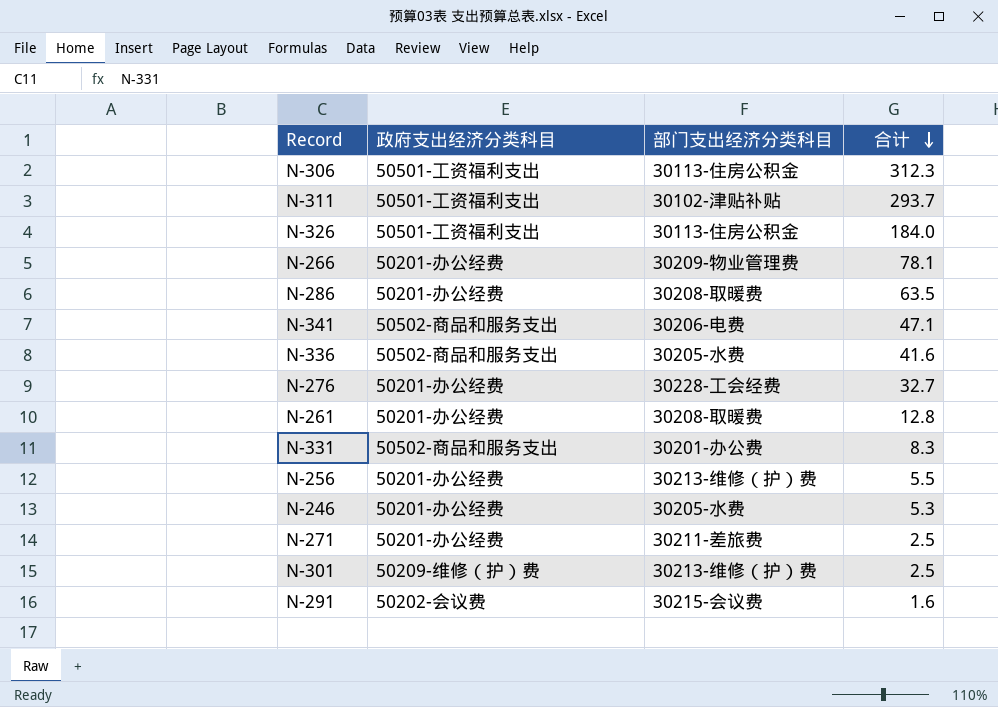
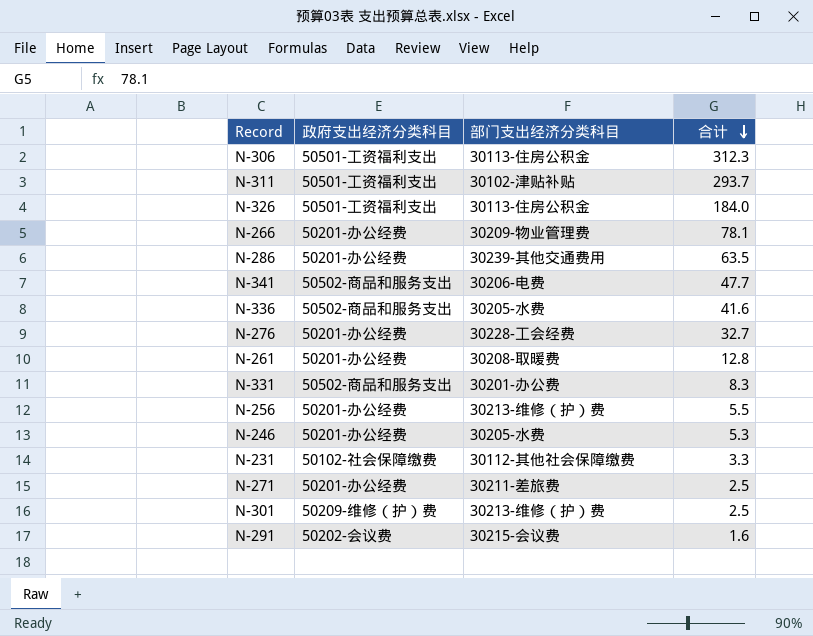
N-286 | 部门支出经济分类科目: 30208-取暖费 -> 30239-其他交通费用
N-341 | 合计: 47.1 -> 47.7
row N-231: none -> 50102-社会保障缴费 | 30112-其他社会保障缴费 | 3.3

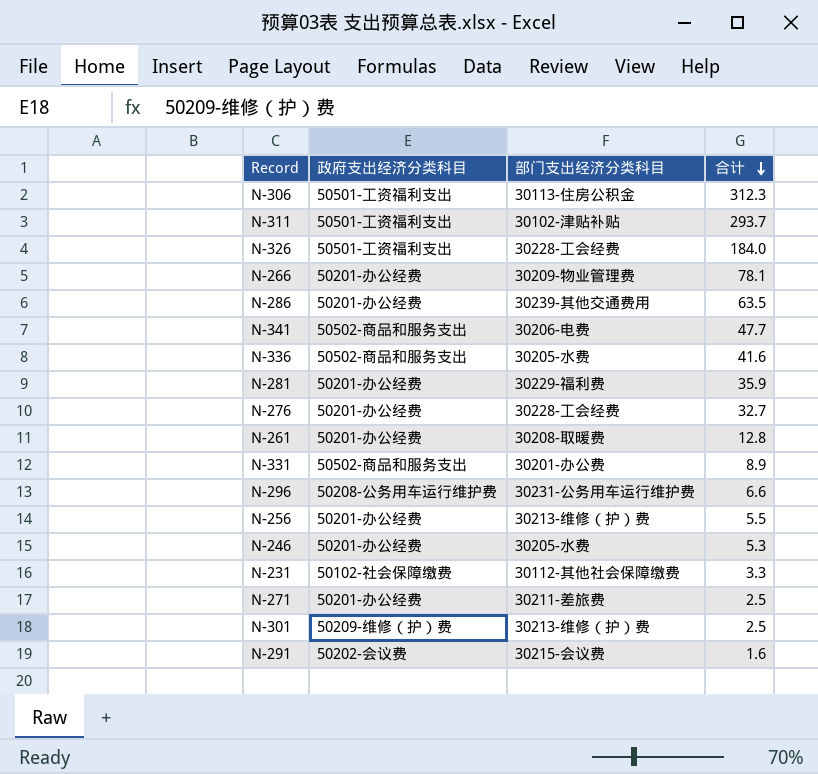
N-326 | 部门支出经济分类科目: 30113-住房公积金 -> 30228-工会经费
row N-281: none -> 50201-办公经费 | 30229-福利费 | 35.9
N-331 | 合计: 8.3 -> 8.9
row N-296: none -> 50208-公务用车运行维护费 | 30231-公务用车运行维护费 | 6.6

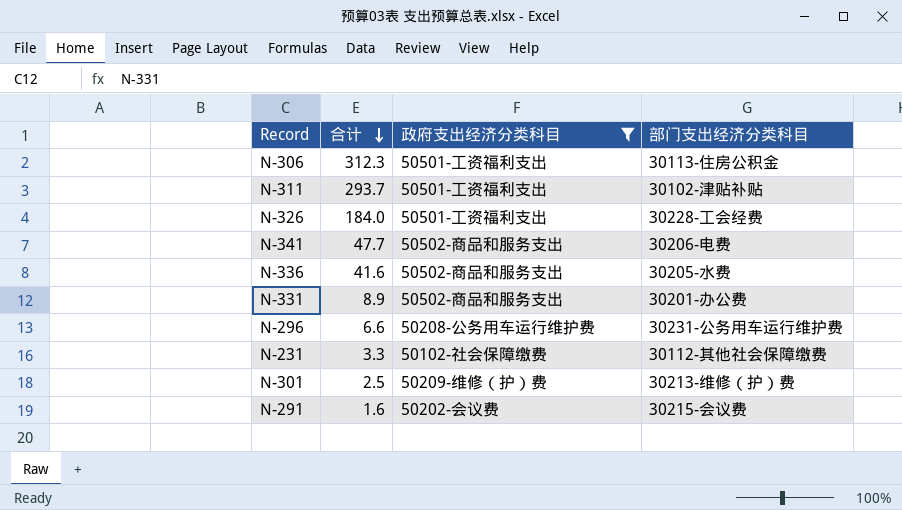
filter: none -> 政府支出经济分类科目 != 50201-办公经费
column 合计 | position: 4 -> 2

